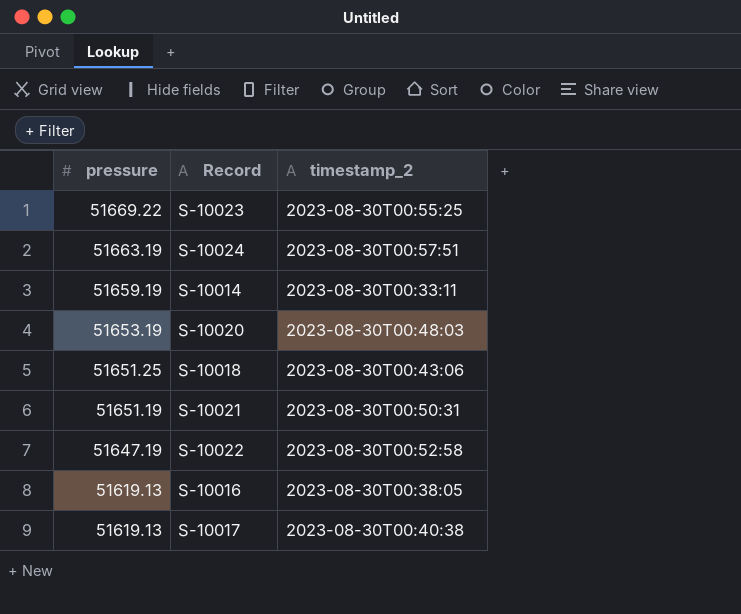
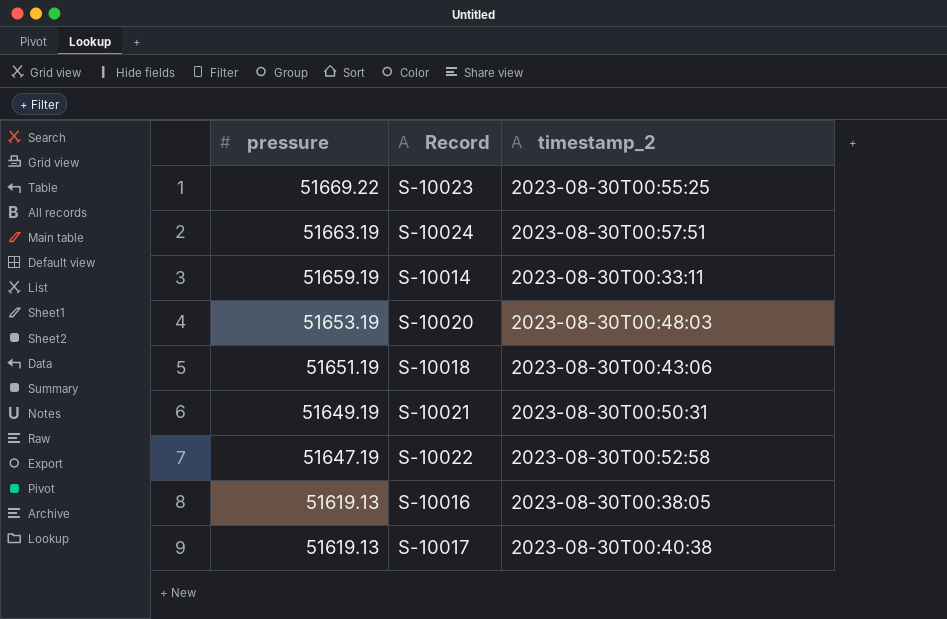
S-10018 | pressure: 51651.25 -> 51651.19
S-10021 | pressure: 51651.19 -> 51649.19

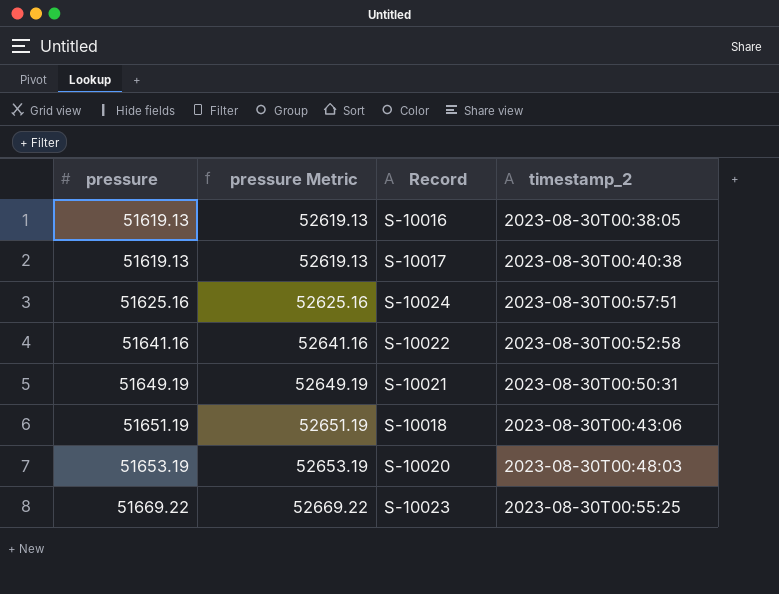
row order: pressure descending -> pressure ascending
column pressure Metric | formula: none -> [pressure] + 1000
row S-10014: 51659.19 | 2023-08-30T00:33:11 -> none
S-10024 | pressure: 51663.19 -> 51625.16
S-10022 | pressure: 51647.19 -> 51641.16

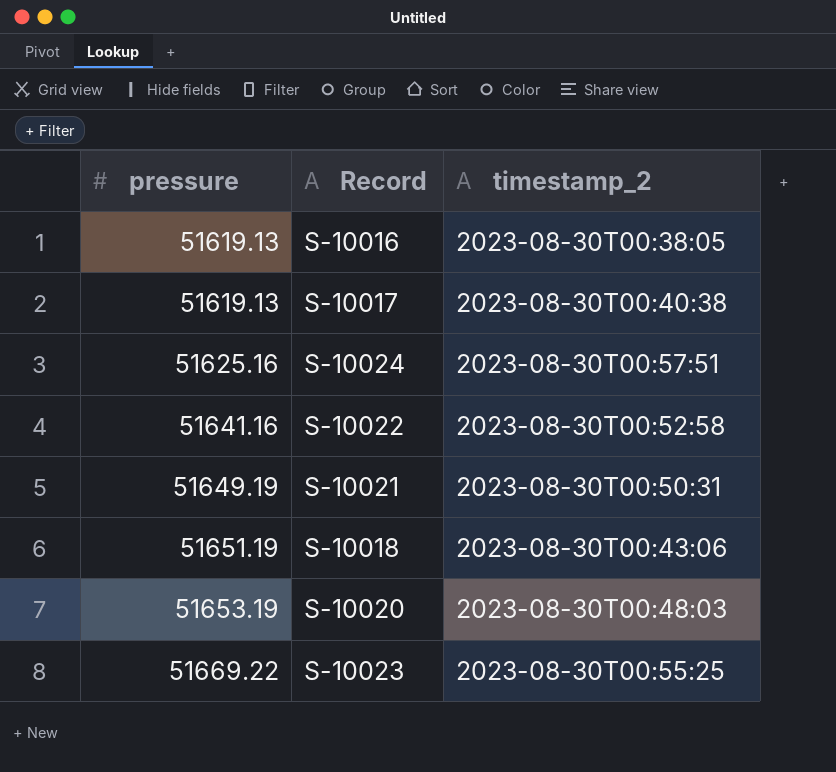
column pressure Metric | formula: [pressure] + 1000 -> none

